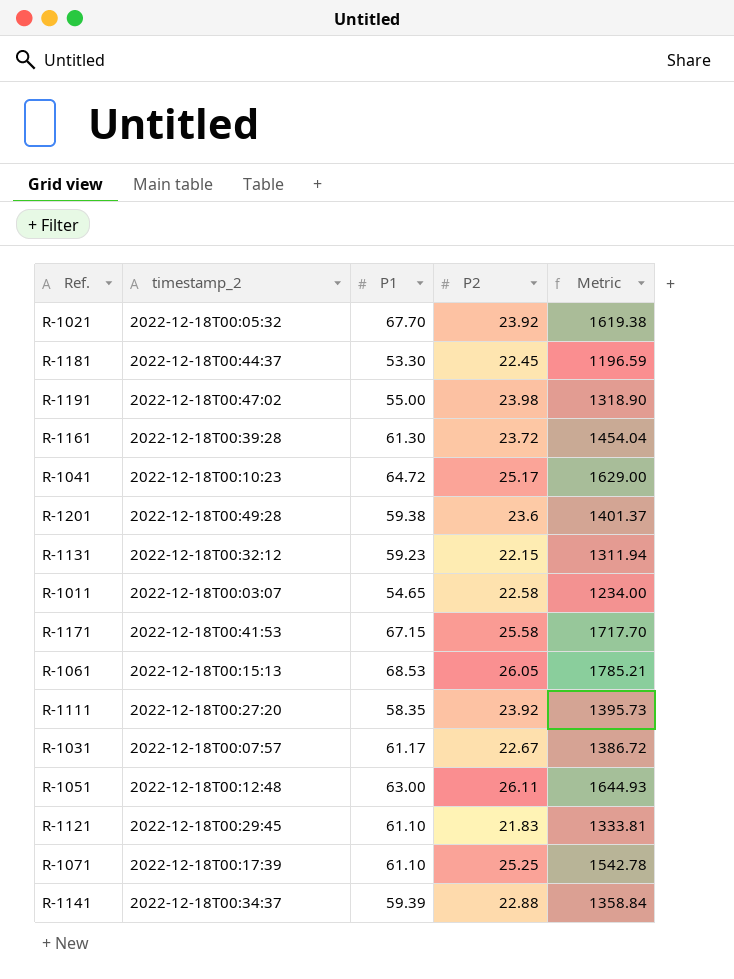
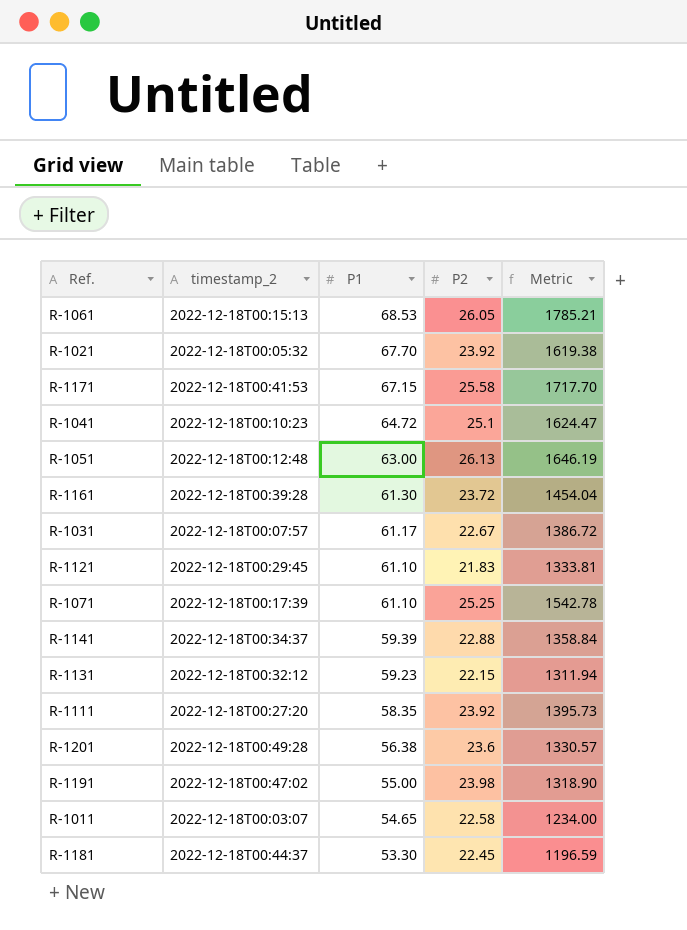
row order: none -> P1 descending
R-1041 | P2: 25.17 -> 25.1
R-1041 | Metric: 1629.00 -> 1624.47
R-1051 | P2: 26.11 -> 26.13
R-1051 | Metric: 1644.93 -> 1646.19
R-1201 | P1: 59.38 -> 56.38
R-1201 | Metric: 1401.37 -> 1330.57

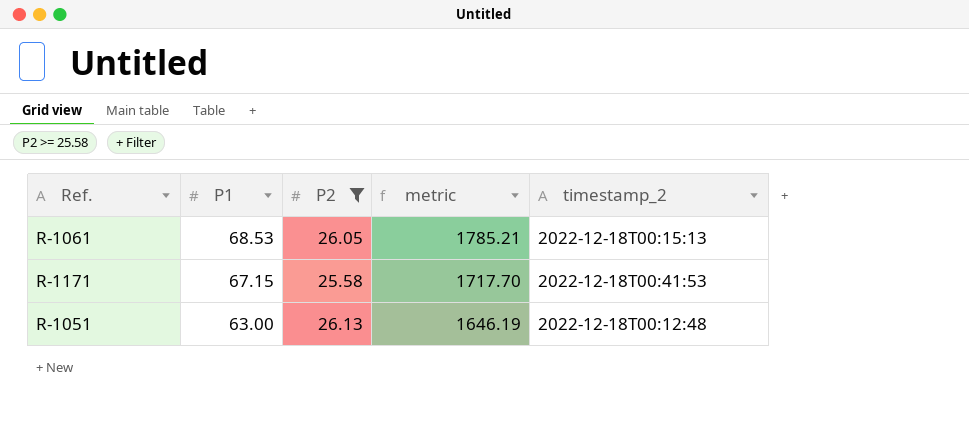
filter: none -> P2 >= 25.58
column name: Metric -> metric
column timestamp_2 | position: 2 -> 5

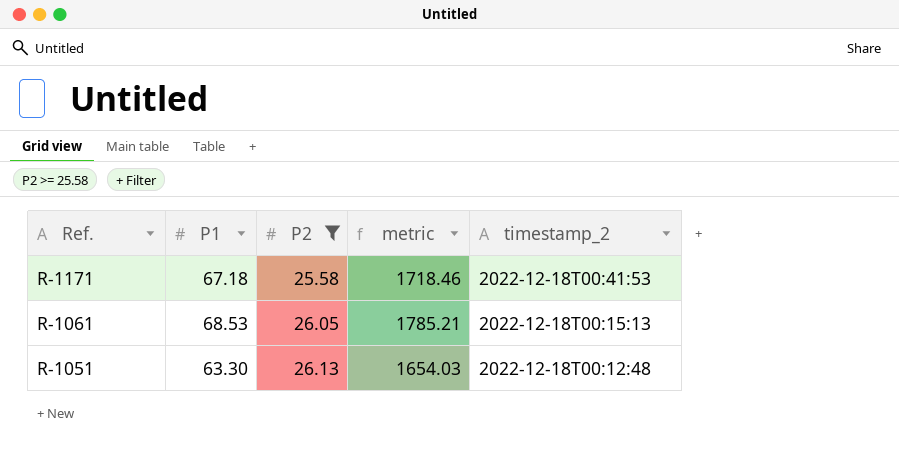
row order: P1 descending -> Ref. descending
R-1171 | P1: 67.15 -> 67.18
R-1171 | metric: 1717.70 -> 1718.46
R-1051 | P1: 63.00 -> 63.30
R-1051 | metric: 1646.19 -> 1654.03

